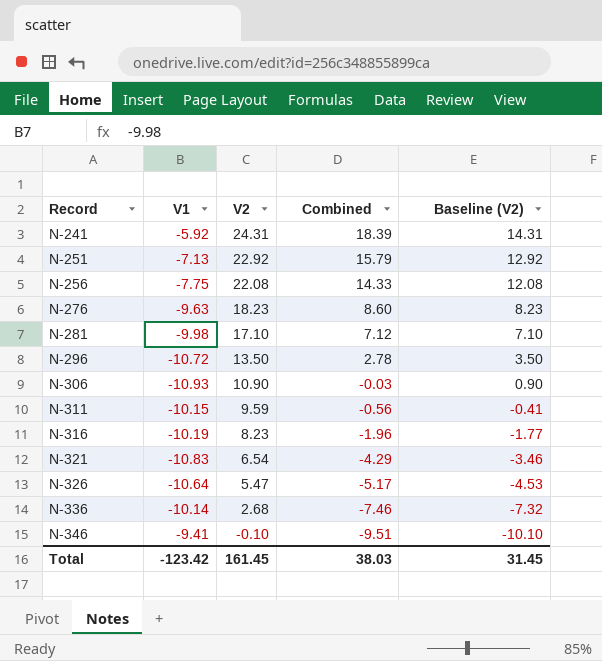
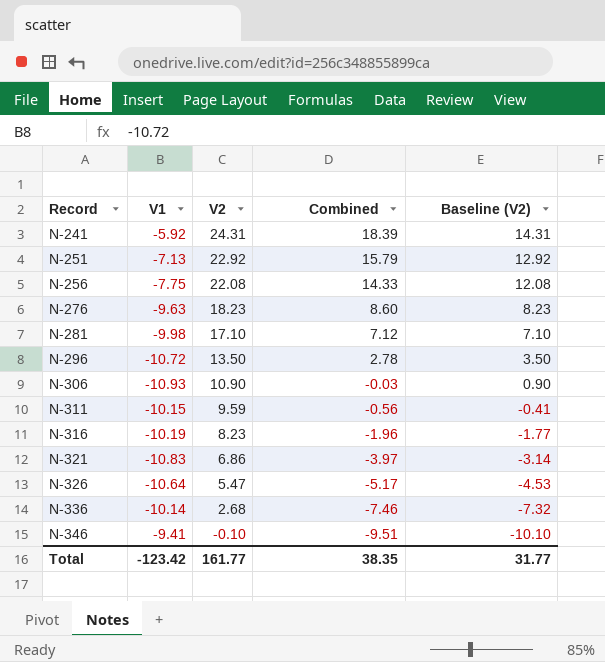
N-321 | V2: 6.54 -> 6.86
N-321 | Combined: -4.29 -> -3.97
N-321 | Baseline (V2): -3.46 -> -3.14
Total | V2: 161.45 -> 161.77
Total | Combined: 38.03 -> 38.35
Total | Baseline (V2): 31.45 -> 31.77

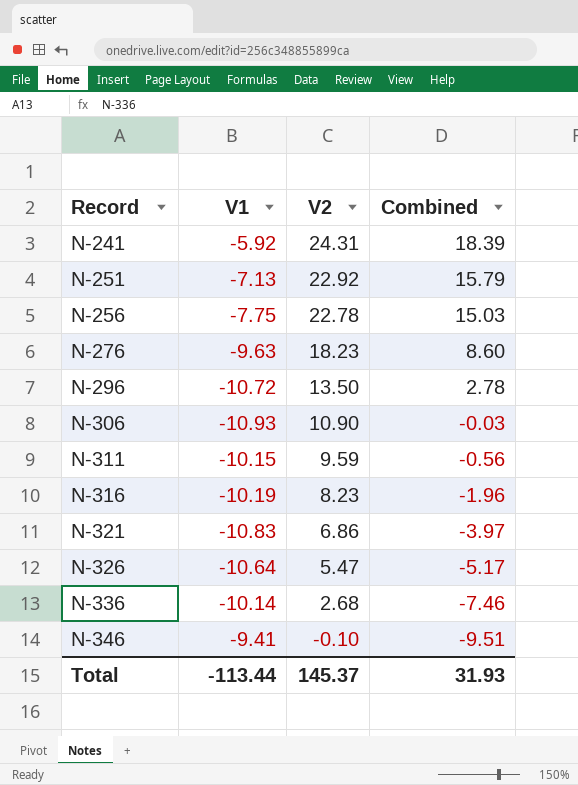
column Baseline (V2) | formula: [V2] - 10 -> none
row N-281: -9.98 | 17.10 | 7.12 | 7.10 -> none
N-256 | V2: 22.08 -> 22.78
N-256 | Combined: 14.33 -> 15.03
Total | V1: -123.42 -> -113.44
Total | V2: 161.77 -> 145.37
Total | Combined: 38.35 -> 31.93

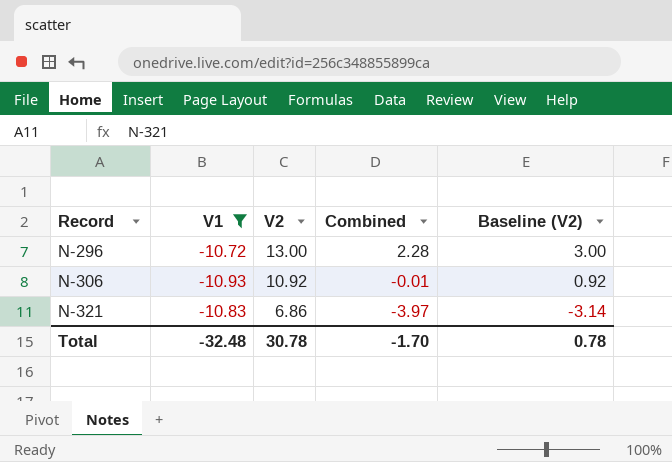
filter: none -> V1 <= -10.72
column Baseline (V2) | formula: none -> [V2] - 10
N-296 | V2: 13.50 -> 13.00
N-296 | Combined: 2.78 -> 2.28
N-306 | V2: 10.90 -> 10.92
N-306 | Combined: -0.03 -> -0.01
Total | V1: -113.44 -> -32.48
Total | V2: 145.37 -> 30.78
Total | Combined: 31.93 -> -1.70

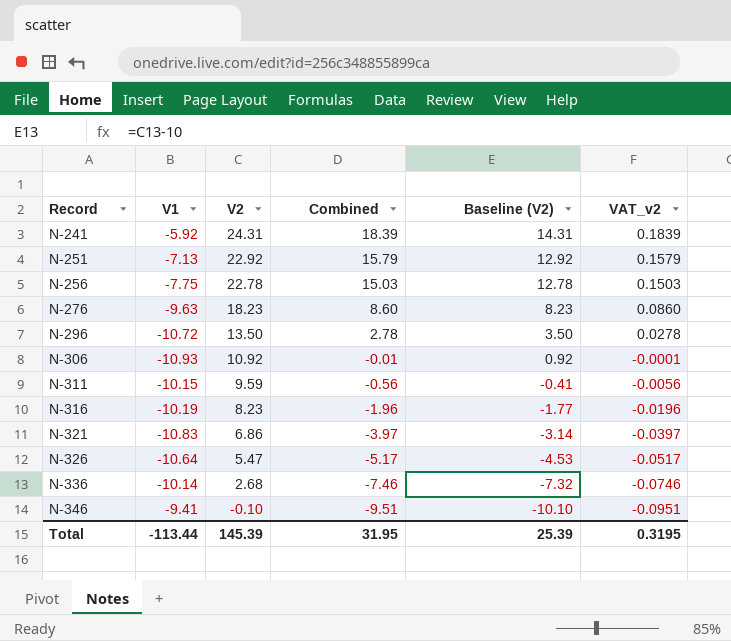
filter: V1 <= -10.72 -> none
column VAT_v2 | formula: none -> [Combined] * 0.01
N-296 | V2: 13.00 -> 13.50
N-296 | Combined: 2.28 -> 2.78
N-296 | Baseline (V2): 3.00 -> 3.50
Total | V1: -32.48 -> -113.44
Total | V2: 30.78 -> 145.39
Total | Combined: -1.70 -> 31.95
Total | Baseline (V2): 0.78 -> 25.39

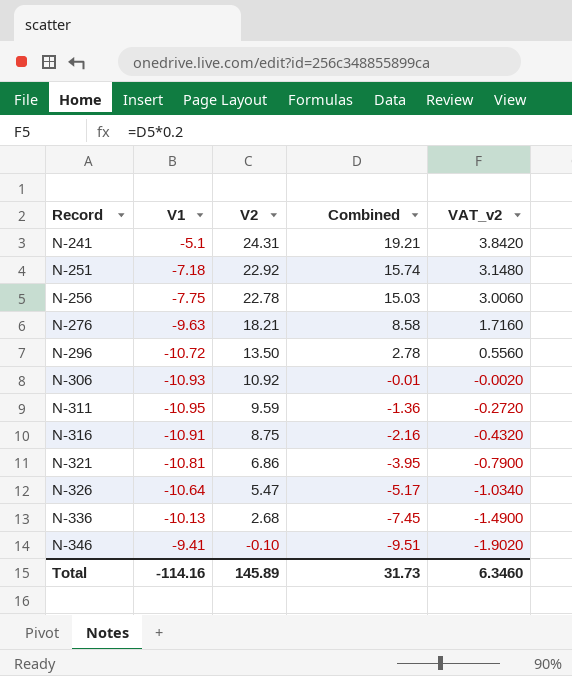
column Baseline (V2) | formula: [V2] - 10 -> none
column VAT_v2 | formula: [Combined] * 0.01 -> [Combined] * 0.2
N-241 | V1: -5.92 -> -5.1
N-241 | Combined: 18.39 -> 19.21
N-251 | V1: -7.13 -> -7.18
N-251 | Combined: 15.79 -> 15.74
N-276 | V2: 18.23 -> 18.21
N-276 | Combined: 8.60 -> 8.58
N-311 | V1: -10.15 -> -10.95
N-311 | Combined: -0.56 -> -1.36
N-316 | V1: -10.19 -> -10.91
N-316 | V2: 8.23 -> 8.75
N-316 | Combined: -1.96 -> -2.16
N-321 | V1: -10.83 -> -10.81
N-321 | Combined: -3.97 -> -3.95
N-336 | V1: -10.14 -> -10.13
N-336 | Combined: -7.46 -> -7.45
Total | V1: -113.44 -> -114.16
Total | V2: 145.39 -> 145.89
Total | Combined: 31.95 -> 31.73
Total | VAT_v2: 0.3195 -> 6.3460

